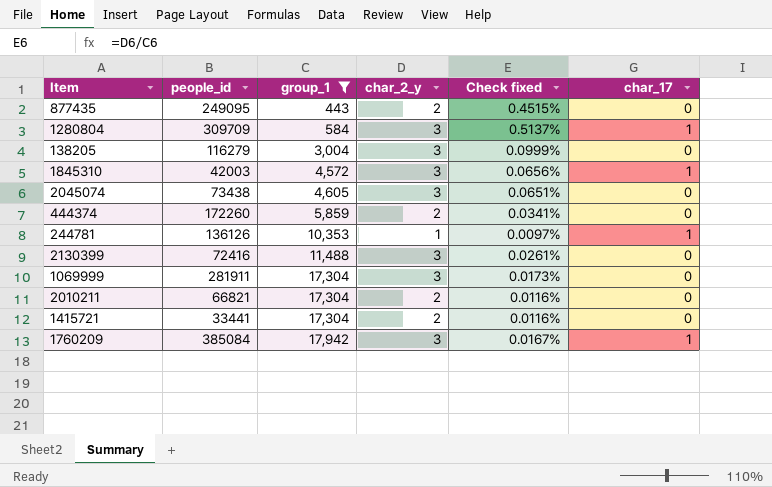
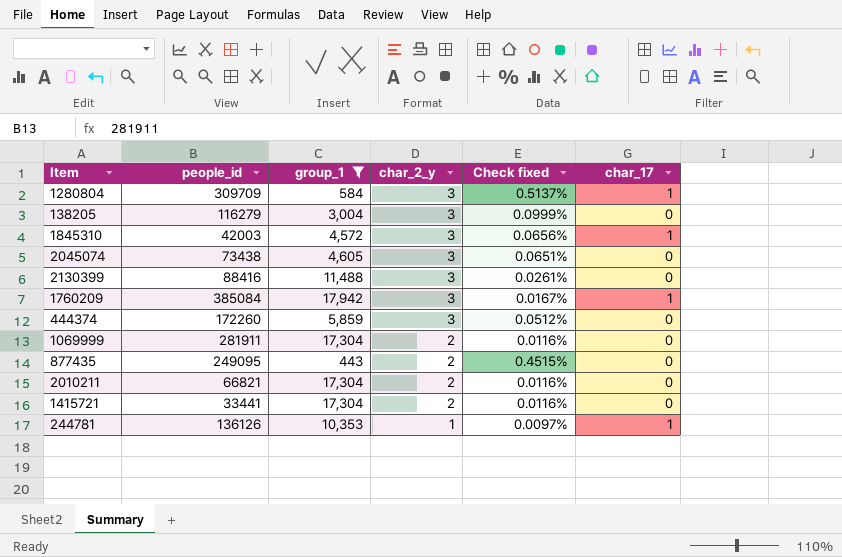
row order: group_1 ascending -> char_2_y descending
2130399 | people_id: 72416 -> 88416
444374 | char_2_y: 2 -> 3
444374 | Check fixed: 0.0341% -> 0.0512%
1069999 | char_2_y: 3 -> 2
1069999 | Check fixed: 0.0173% -> 0.0116%

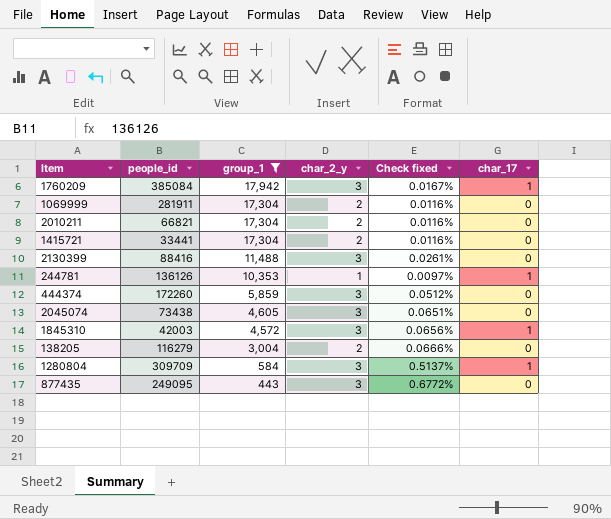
row order: char_2_y descending -> group_1 descending
138205 | char_2_y: 3 -> 2
138205 | Check fixed: 0.0999% -> 0.0666%
877435 | char_2_y: 2 -> 3
877435 | Check fixed: 0.4515% -> 0.6772%

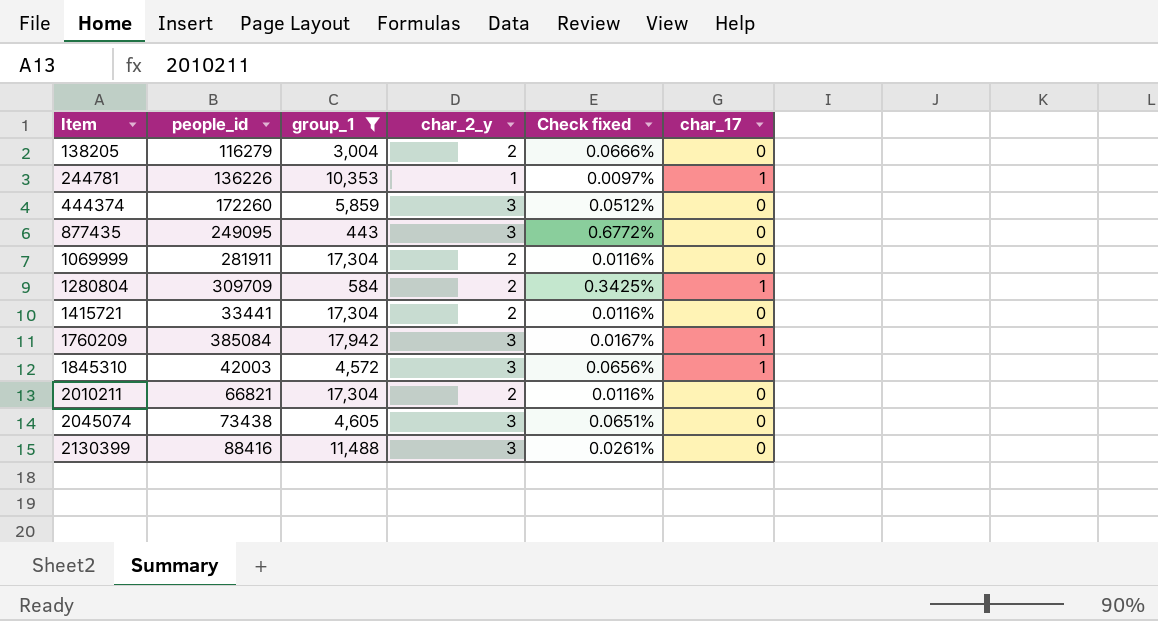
row order: group_1 descending -> Item ascending
244781 | people_id: 136126 -> 136226
1280804 | char_2_y: 3 -> 2
1280804 | Check fixed: 0.5137% -> 0.3425%

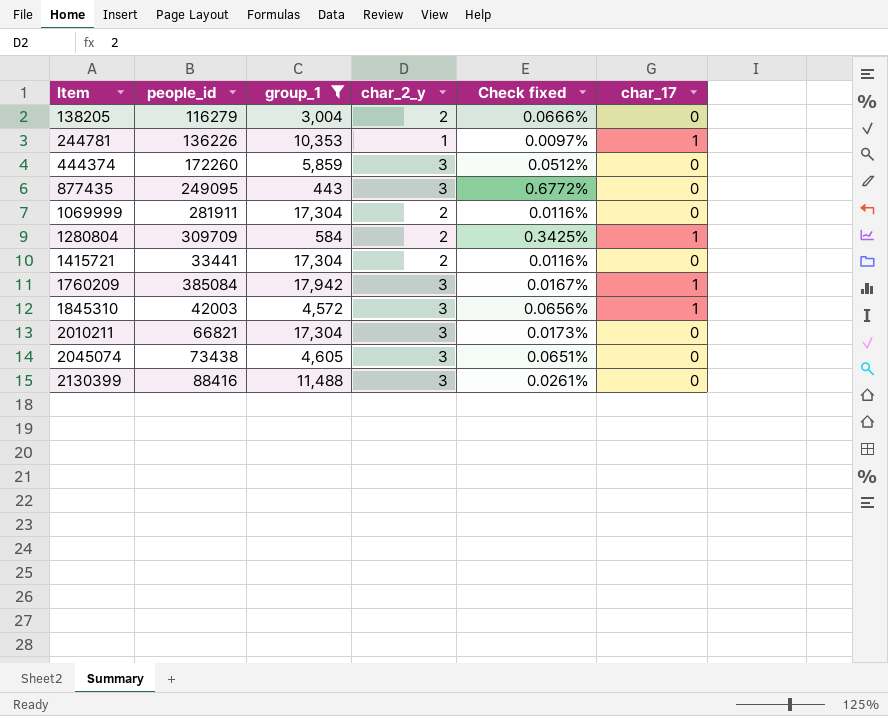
2010211 | char_2_y: 2 -> 3
2010211 | Check fixed: 0.0116% -> 0.0173%

